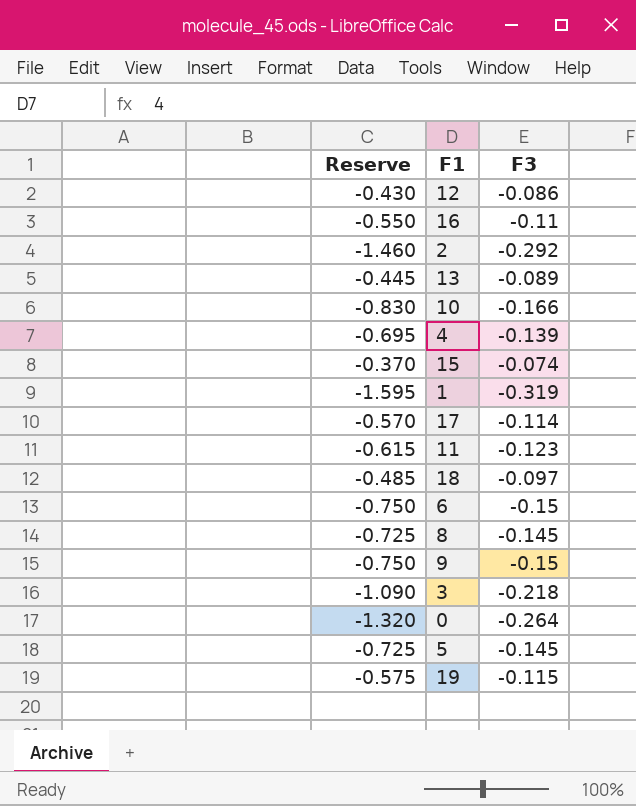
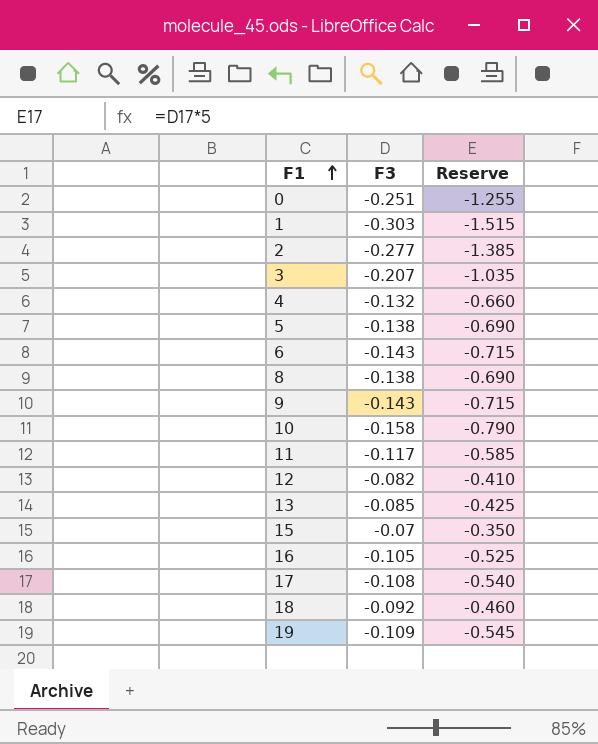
row order: none -> F1 ascending
column Reserve | position: 1 -> 3
0 | F3: -0.264 -> -0.251
0 | Reserve: -1.320 -> -1.255
1 | F3: -0.319 -> -0.303
1 | Reserve: -1.595 -> -1.515
2 | F3: -0.292 -> -0.277
2 | Reserve: -1.460 -> -1.385
3 | F3: -0.218 -> -0.207
3 | Reserve: -1.090 -> -1.035
4 | F3: -0.139 -> -0.132
4 | Reserve: -0.695 -> -0.660
5 | F3: -0.145 -> -0.138
5 | Reserve: -0.725 -> -0.690
6 | F3: -0.15 -> -0.143
6 | Reserve: -0.750 -> -0.715
8 | F3: -0.145 -> -0.138
8 | Reserve: -0.725 -> -0.690
9 | F3: -0.15 -> -0.143
9 | Reserve: -0.750 -> -0.715
10 | F3: -0.166 -> -0.158
10 | Reserve: -0.830 -> -0.790
11 | F3: -0.123 -> -0.117
11 | Reserve: -0.615 -> -0.585
12 | F3: -0.086 -> -0.082
12 | Reserve: -0.430 -> -0.410
13 | F3: -0.089 -> -0.085
13 | Reserve: -0.445 -> -0.425
15 | F3: -0.074 -> -0.07
15 | Reserve: -0.370 -> -0.350
16 | F3: -0.11 -> -0.105
16 | Reserve: -0.550 -> -0.525
17 | F3: -0.114 -> -0.108
17 | Reserve: -0.570 -> -0.540
18 | F3: -0.097 -> -0.092
18 | Reserve: -0.485 -> -0.460
19 | F3: -0.115 -> -0.109
19 | Reserve: -0.575 -> -0.545

